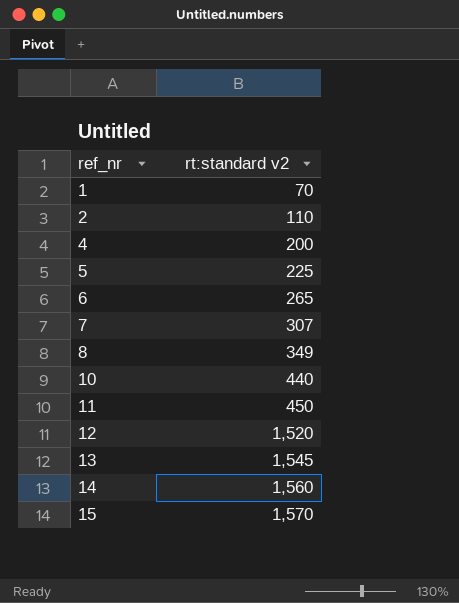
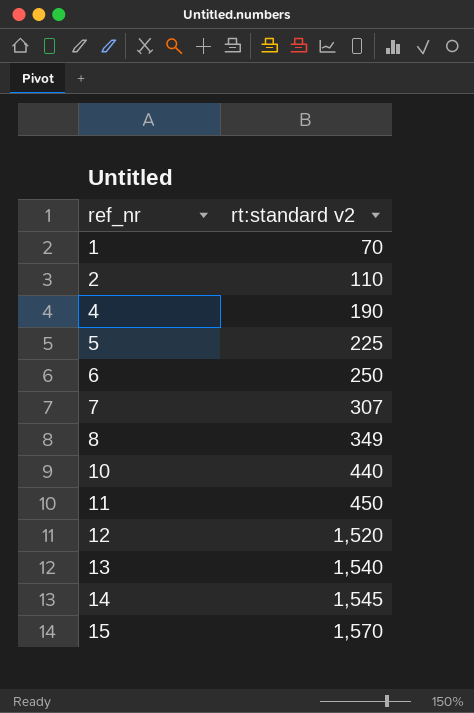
4 | rt:standard v2: 200 -> 190
6 | rt:standard v2: 265 -> 250
13 | rt:standard v2: 1,545 -> 1,540
14 | rt:standard v2: 1,560 -> 1,545

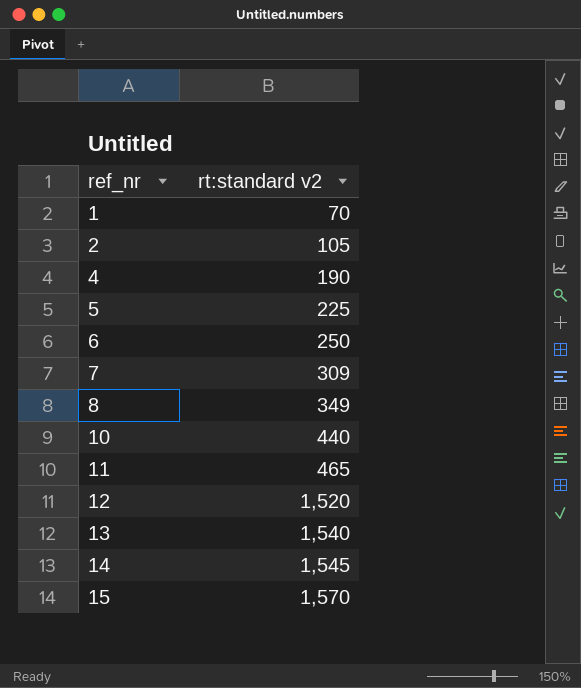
2 | rt:standard v2: 110 -> 105
7 | rt:standard v2: 307 -> 309
11 | rt:standard v2: 450 -> 465

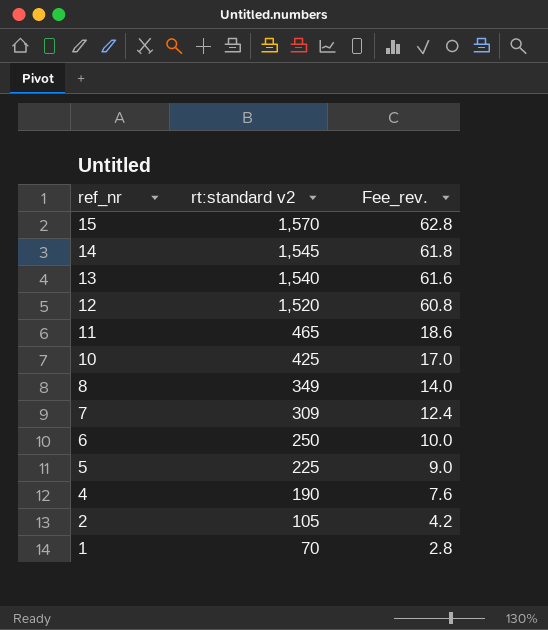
row order: ref_nr ascending -> ref_nr descending
column Fee_rev. | formula: none -> [rt:standard v2] * 0.04
10 | rt:standard v2: 440 -> 425

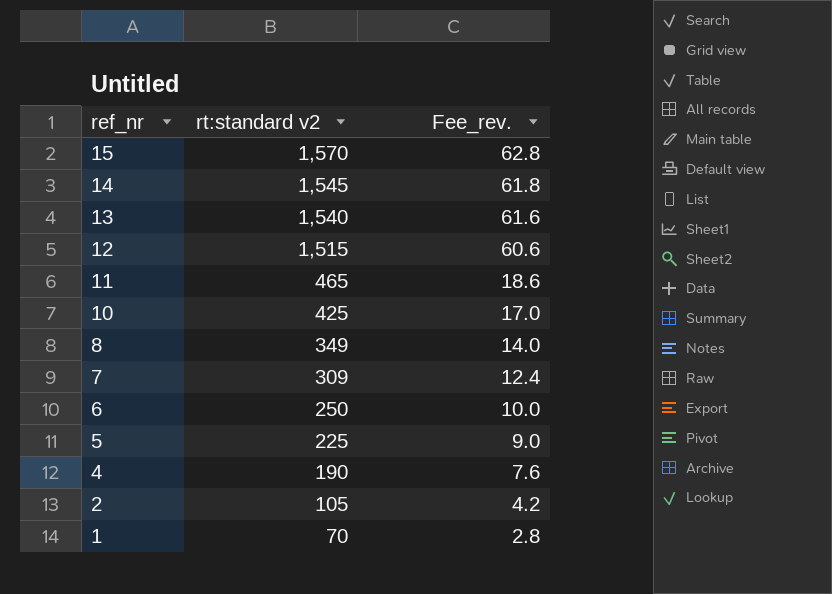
12 | rt:standard v2: 1,520 -> 1,515
12 | Fee_rev.: 60.8 -> 60.6

